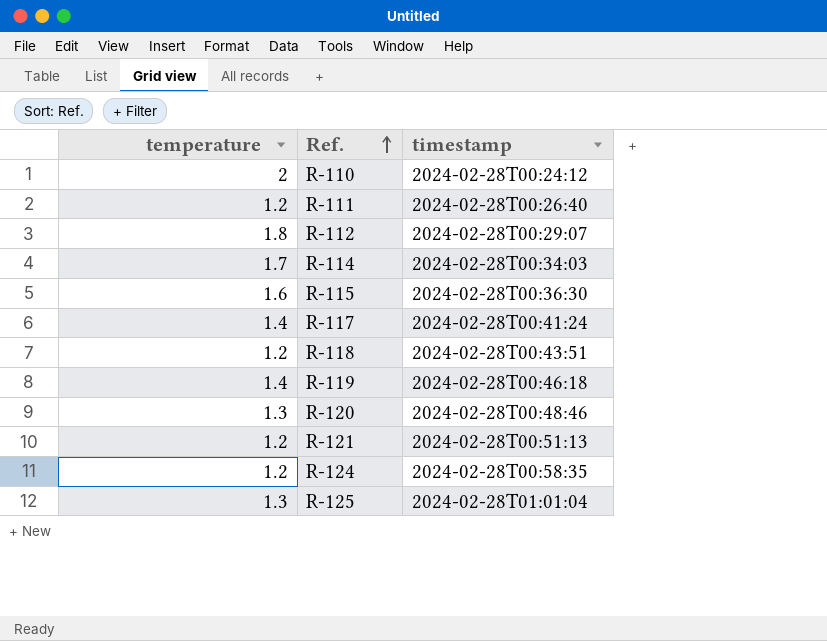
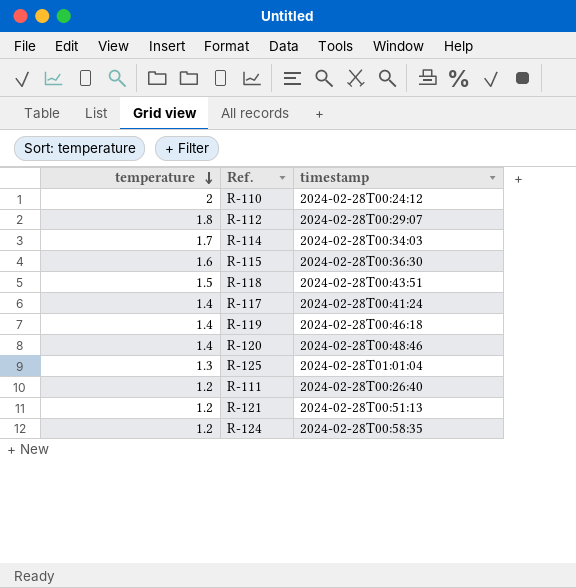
row order: Ref. ascending -> temperature descending
R-118 | temperature: 1.2 -> 1.5
R-120 | temperature: 1.3 -> 1.4

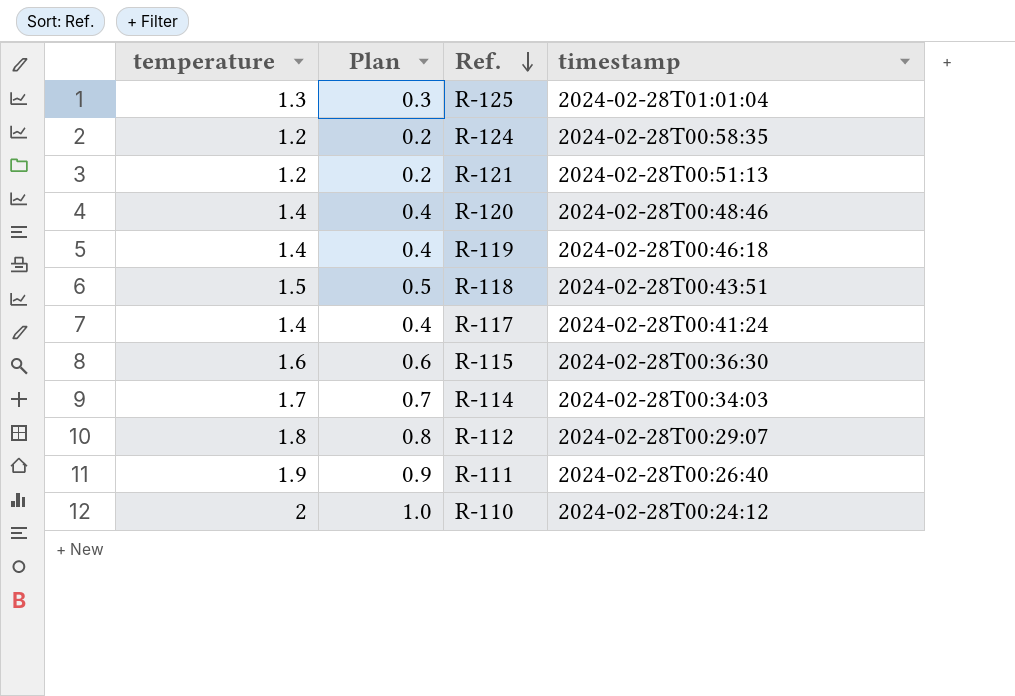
row order: temperature descending -> Ref. descending
column Plan | formula: none -> [temperature] - 1
R-111 | temperature: 1.2 -> 1.9

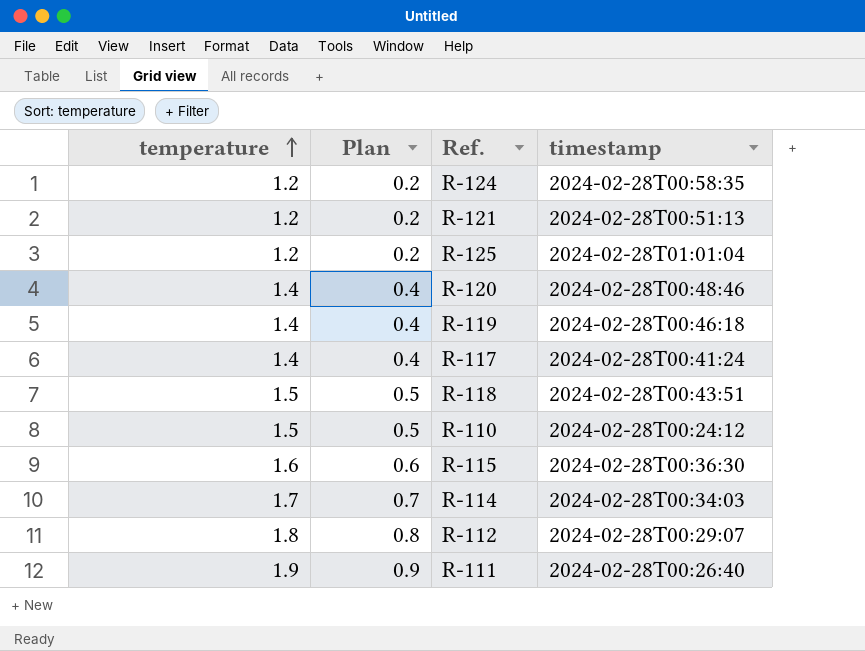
row order: Ref. descending -> temperature ascending
R-125 | temperature: 1.3 -> 1.2
R-125 | Plan: 0.3 -> 0.2
R-110 | temperature: 2 -> 1.5
R-110 | Plan: 1.0 -> 0.5

